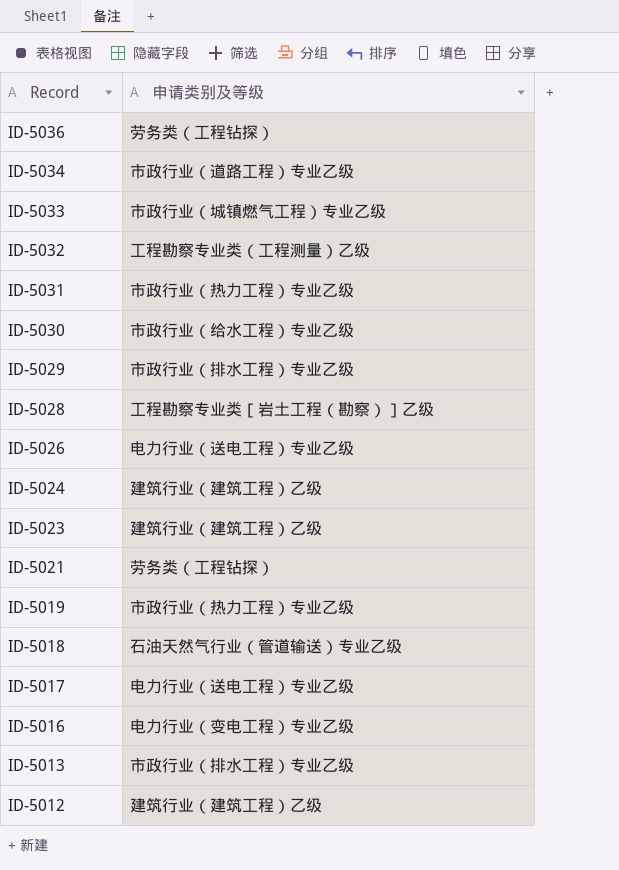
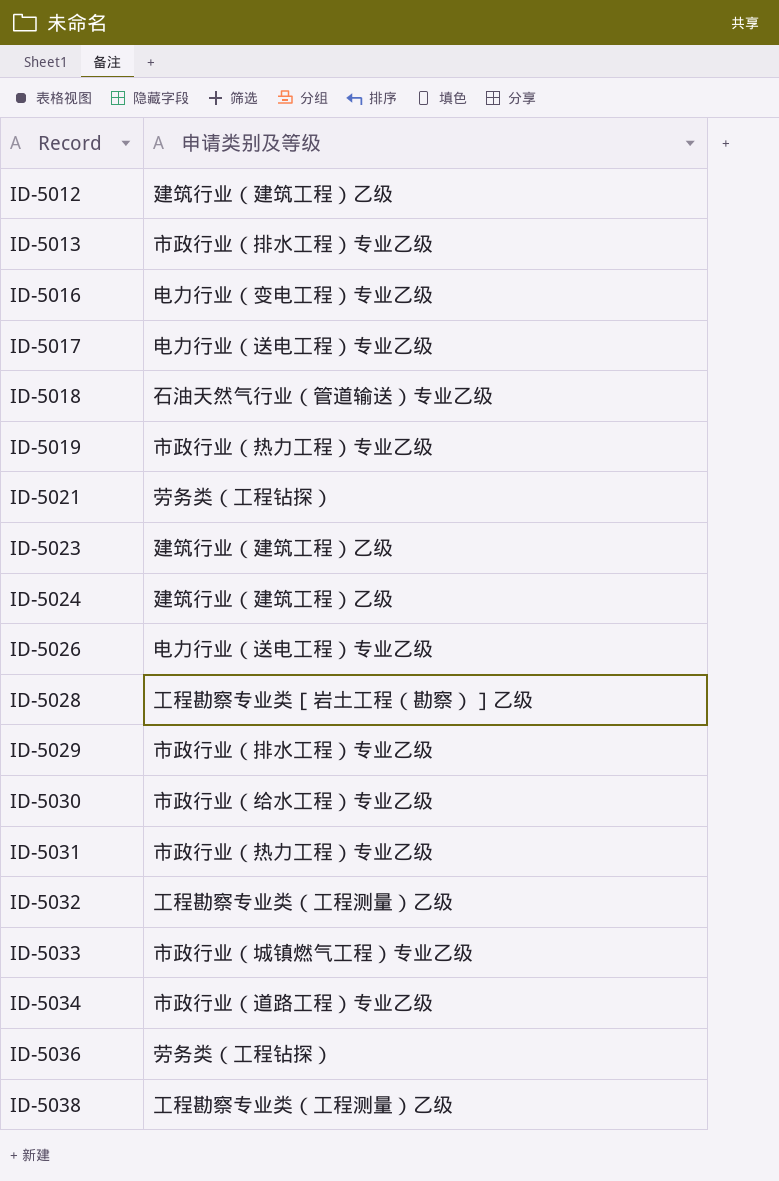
row order: Record descending -> Record ascending
row ID-5038: none -> 工程勘察专业类（工程测量）乙级

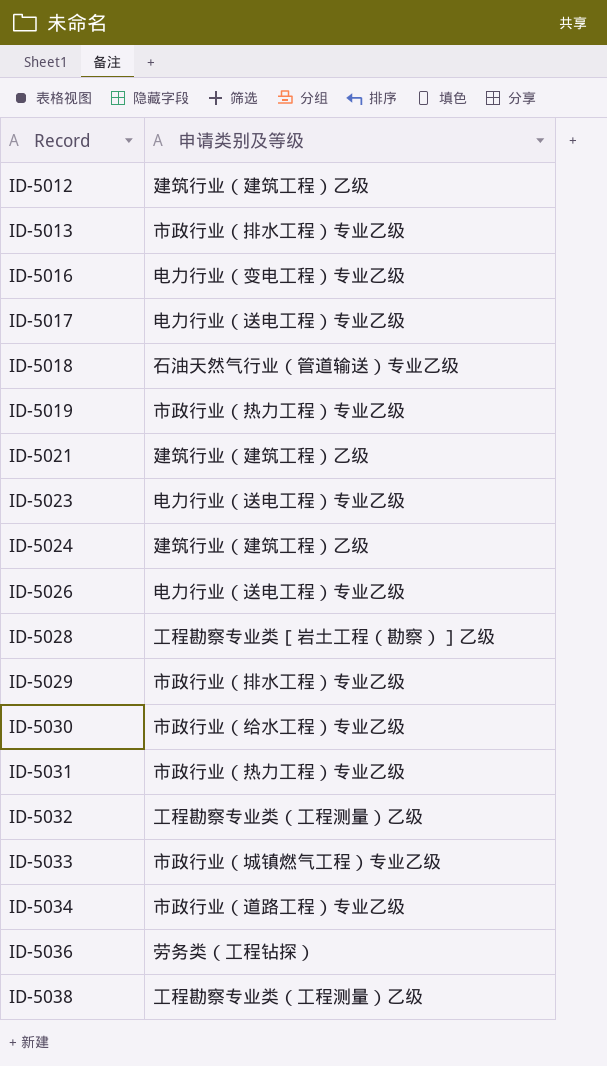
ID-5021 | 申请类别及等级: 劳务类（工程钻探） -> 建筑行业（建筑工程）乙级
ID-5023 | 申请类别及等级: 建筑行业（建筑工程）乙级 -> 电力行业（送电工程）专业乙级

